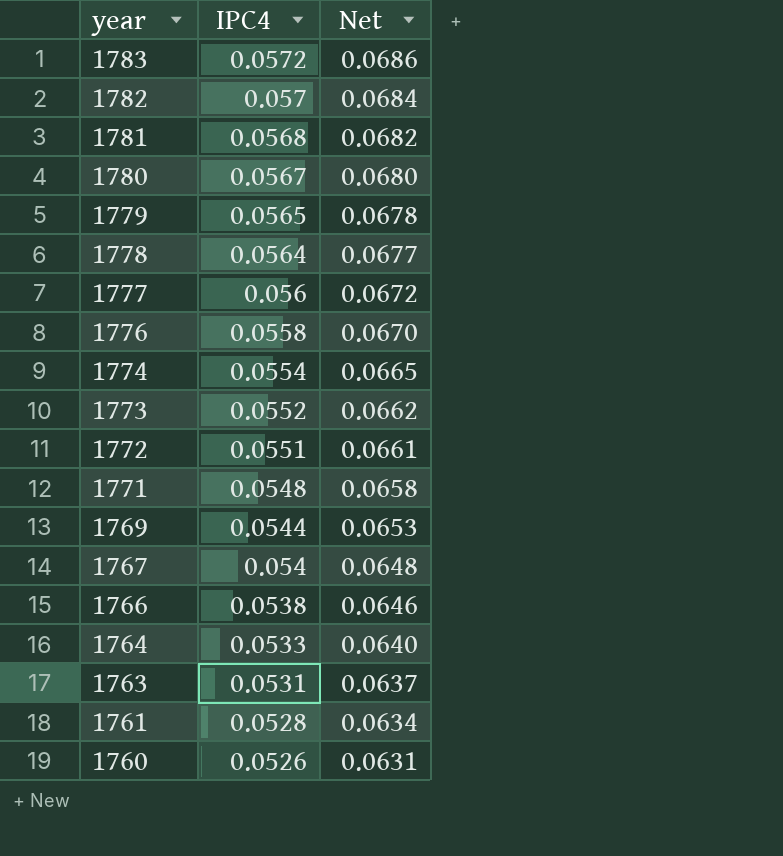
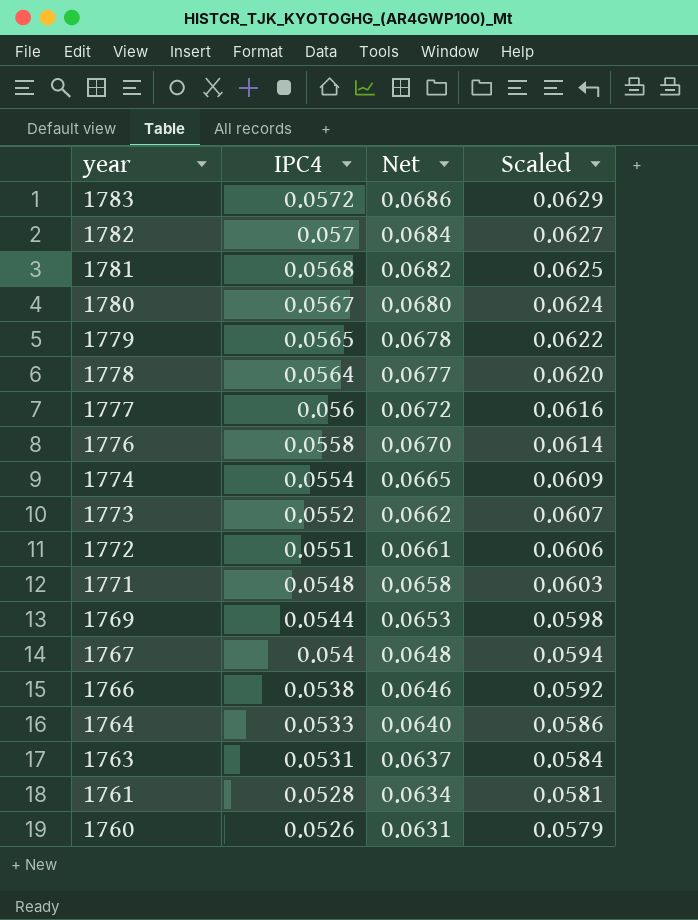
column Scaled | formula: none -> [IPC4] * 1.1

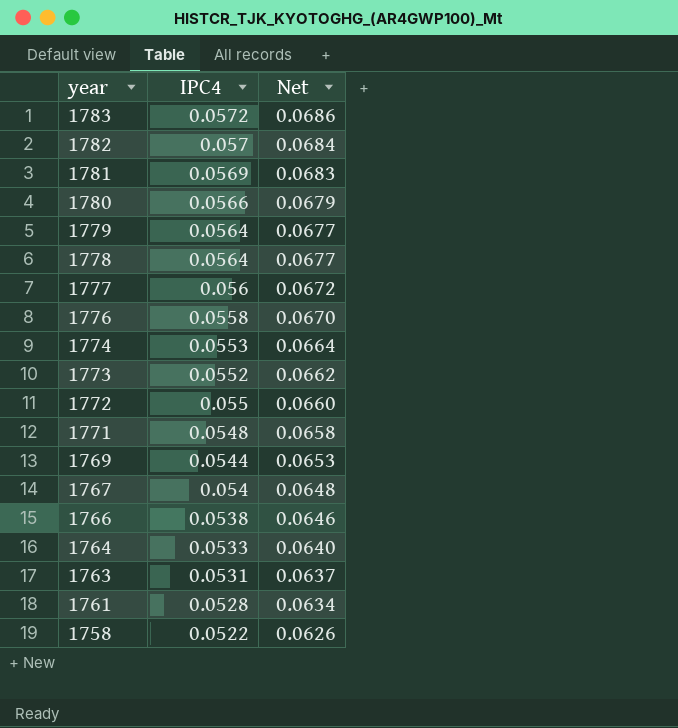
column Scaled | formula: [IPC4] * 1.1 -> none
row 1760: 0.0526 | 0.0631 | 0.0579 -> none
1781 | IPC4: 0.0568 -> 0.0569
1781 | Net: 0.0682 -> 0.0683
1780 | IPC4: 0.0567 -> 0.0566
1780 | Net: 0.0680 -> 0.0679
1779 | IPC4: 0.0565 -> 0.0564
1779 | Net: 0.0678 -> 0.0677
1774 | IPC4: 0.0554 -> 0.0553
1774 | Net: 0.0665 -> 0.0664
1772 | IPC4: 0.0551 -> 0.055
1772 | Net: 0.0661 -> 0.0660
row 1758: none -> 0.0522 | 0.0626

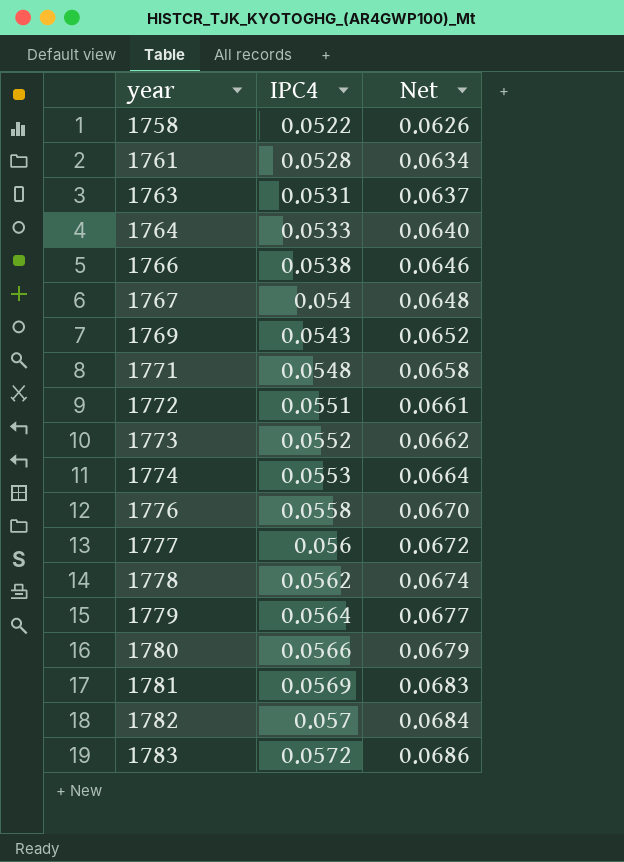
row order: year descending -> year ascending
1769 | IPC4: 0.0544 -> 0.0543
1769 | Net: 0.0653 -> 0.0652
1772 | IPC4: 0.055 -> 0.0551
1772 | Net: 0.0660 -> 0.0661
1778 | IPC4: 0.0564 -> 0.0562
1778 | Net: 0.0677 -> 0.0674

